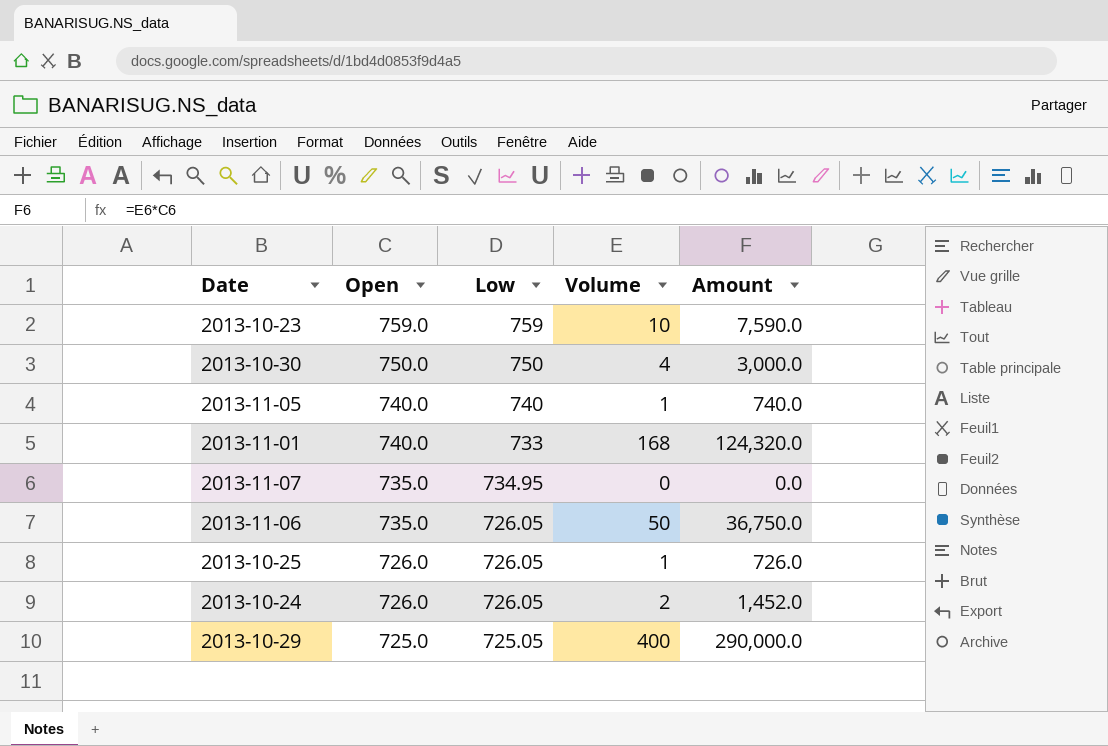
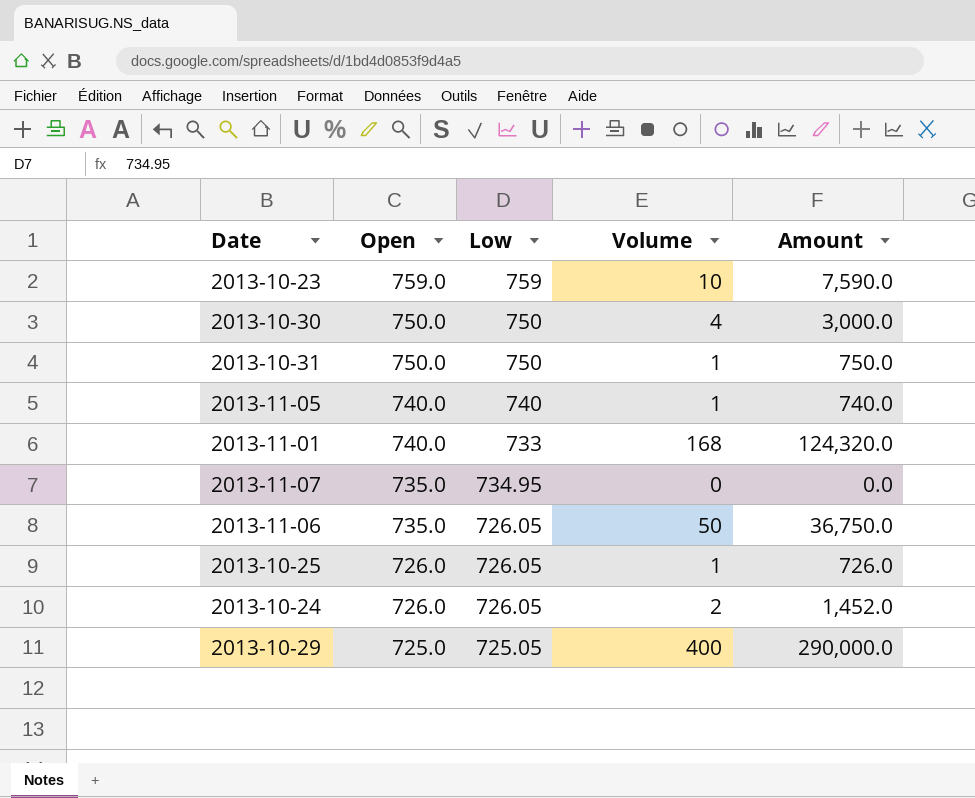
row 2013-10-31: none -> 750.0 | 750 | 1 | 750.0

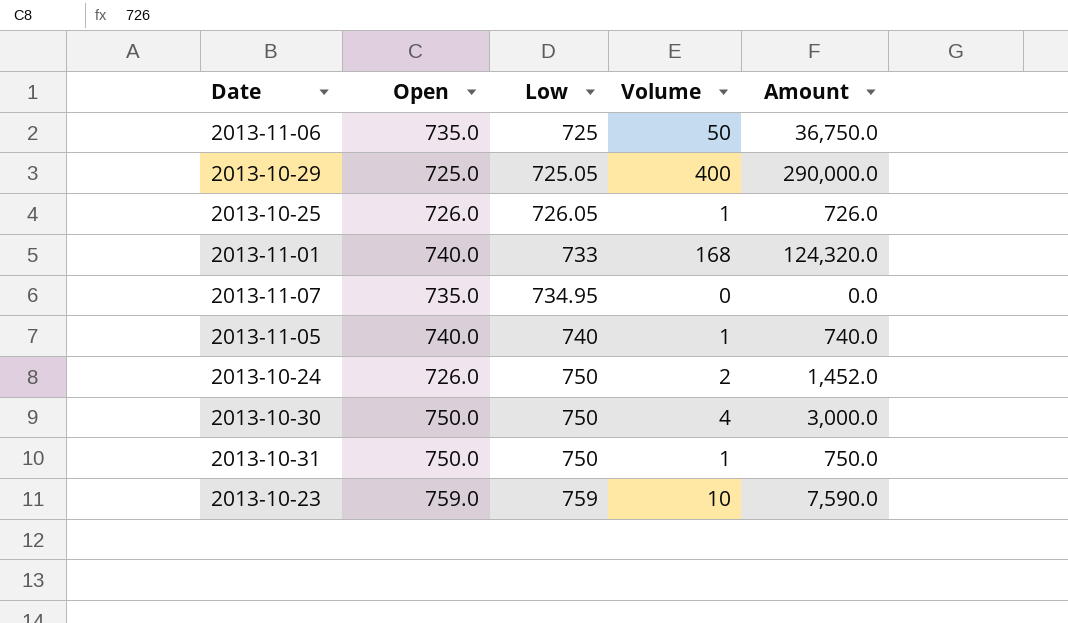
row order: Open descending -> Low ascending
2013-11-06 | Low: 726.05 -> 725
2013-10-24 | Low: 726.05 -> 750

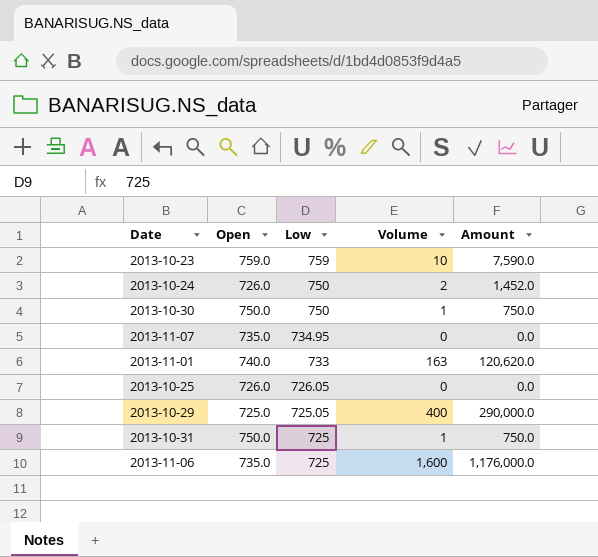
row order: Low ascending -> Low descending
row 2013-11-05: 740.0 | 740 | 1 | 740.0 -> none
2013-10-30 | Volume: 4 -> 1
2013-10-30 | Amount: 3,000.0 -> 750.0
2013-11-01 | Volume: 168 -> 163
2013-11-01 | Amount: 124,320.0 -> 120,620.0
2013-10-25 | Volume: 1 -> 0
2013-10-25 | Amount: 726.0 -> 0.0
2013-10-31 | Low: 750 -> 725
2013-11-06 | Volume: 50 -> 1,600
2013-11-06 | Amount: 36,750.0 -> 1,176,000.0

